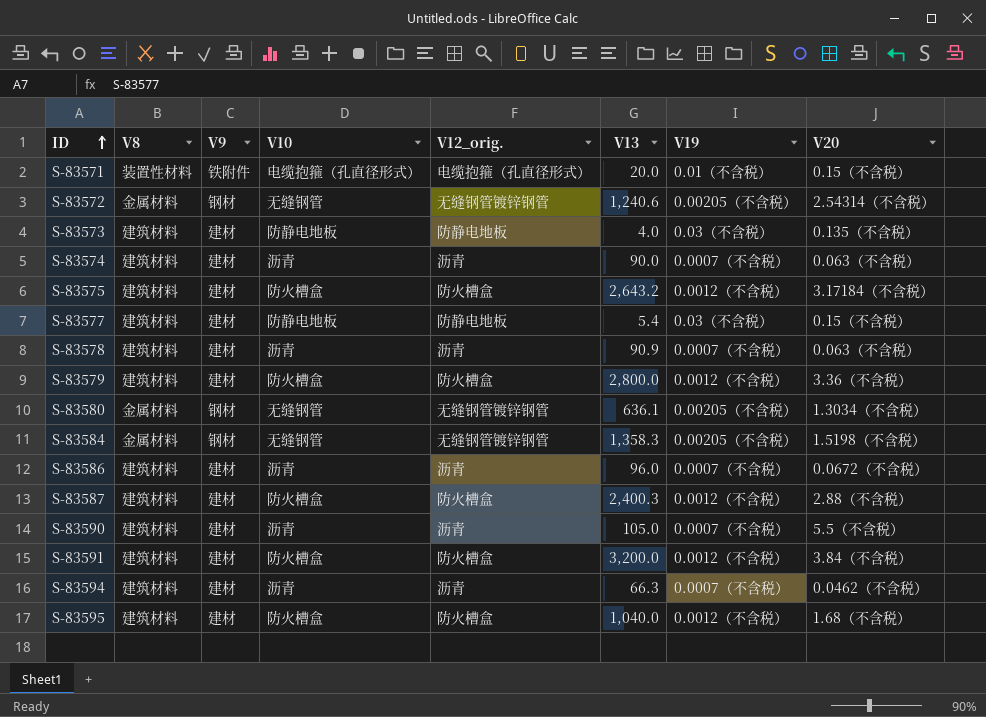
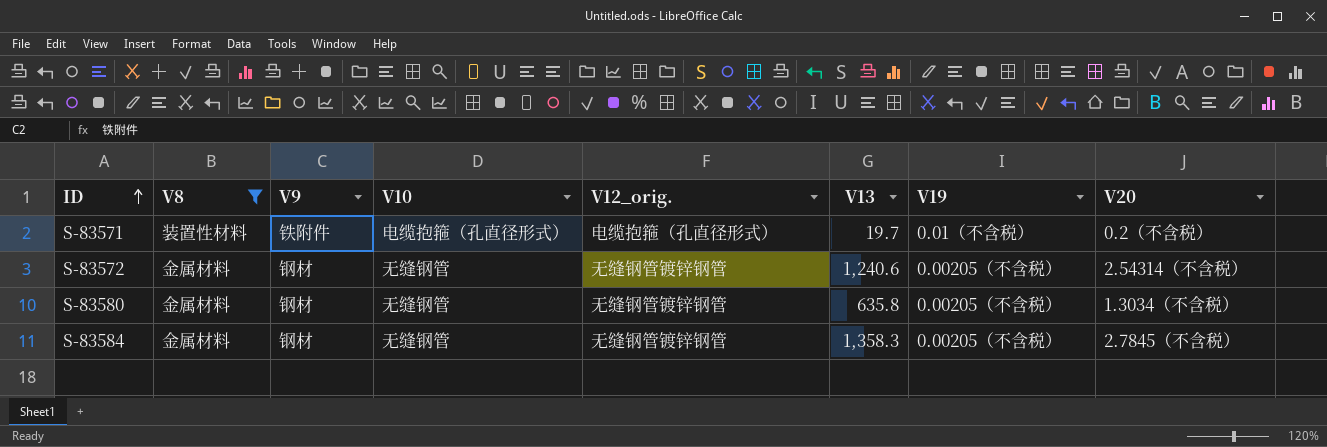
filter: none -> V8 != 建筑材料
S-83571 | V13: 20.0 -> 19.7
S-83571 | V20: 0.15（不含税） -> 0.2（不含税）
S-83580 | V13: 636.1 -> 635.8
S-83584 | V20: 1.5198（不含税） -> 2.7845（不含税）

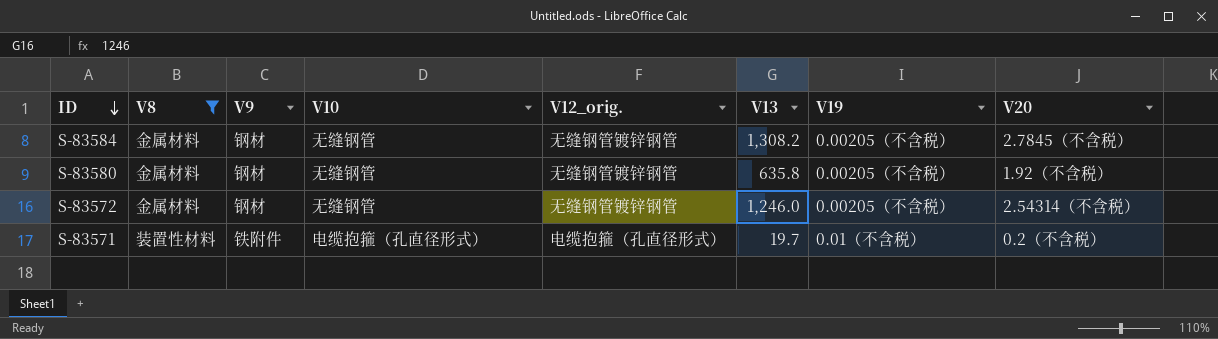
row order: ID ascending -> ID descending
S-83584 | V13: 1,358.3 -> 1,308.2
S-83580 | V20: 1.3034（不含税） -> 1.92（不含税）
S-83572 | V13: 1,240.6 -> 1,246.0

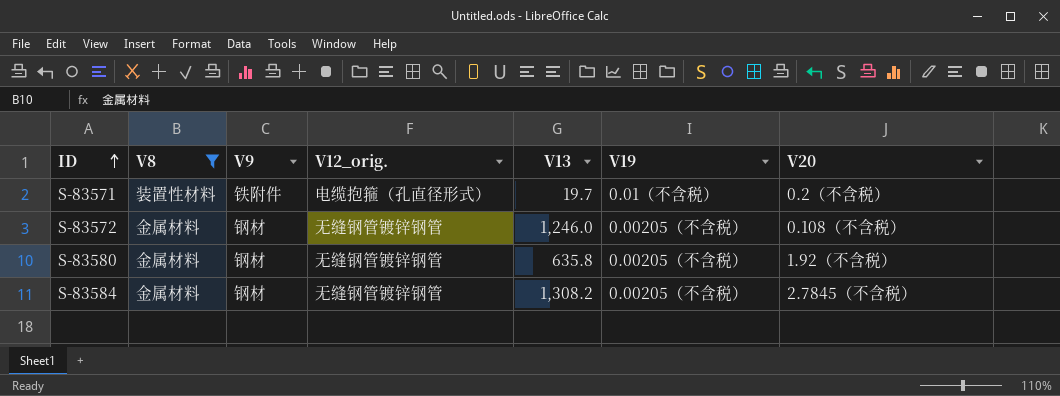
row order: ID descending -> ID ascending
column V10 | position: 4 -> none
S-83572 | V20: 2.54314（不含税） -> 0.108（不含税）

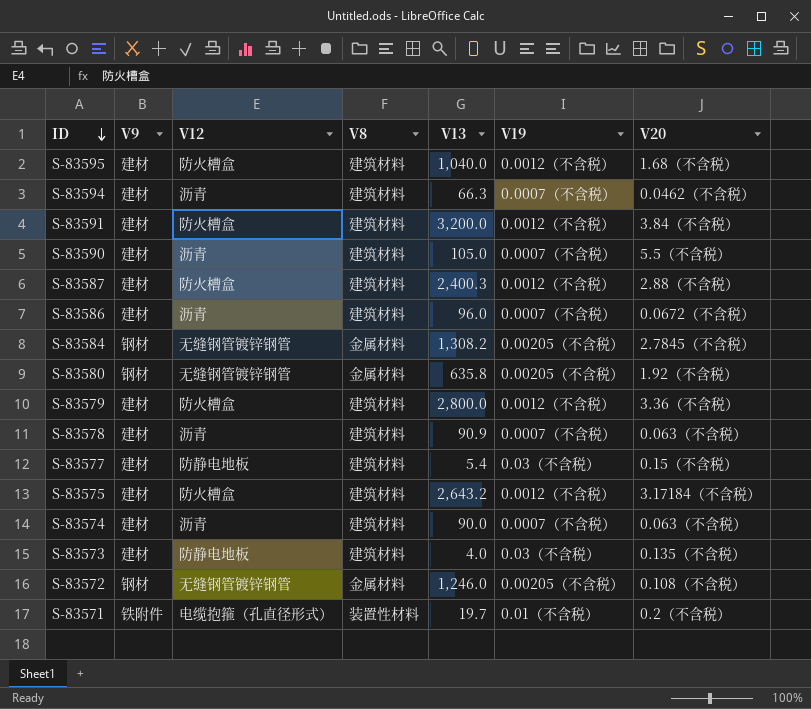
filter: V8 != 建筑材料 -> none
row order: ID ascending -> ID descending
column name: V12_orig. -> V12
column V8 | position: 2 -> 4

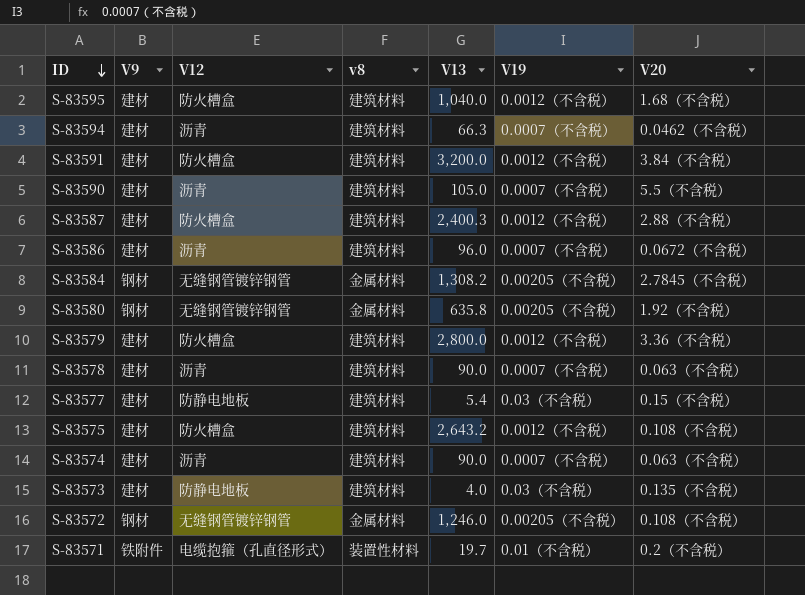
column name: V8 -> v8
S-83578 | V13: 90.9 -> 90.0
S-83575 | V20: 3.17184（不含税） -> 0.108（不含税）

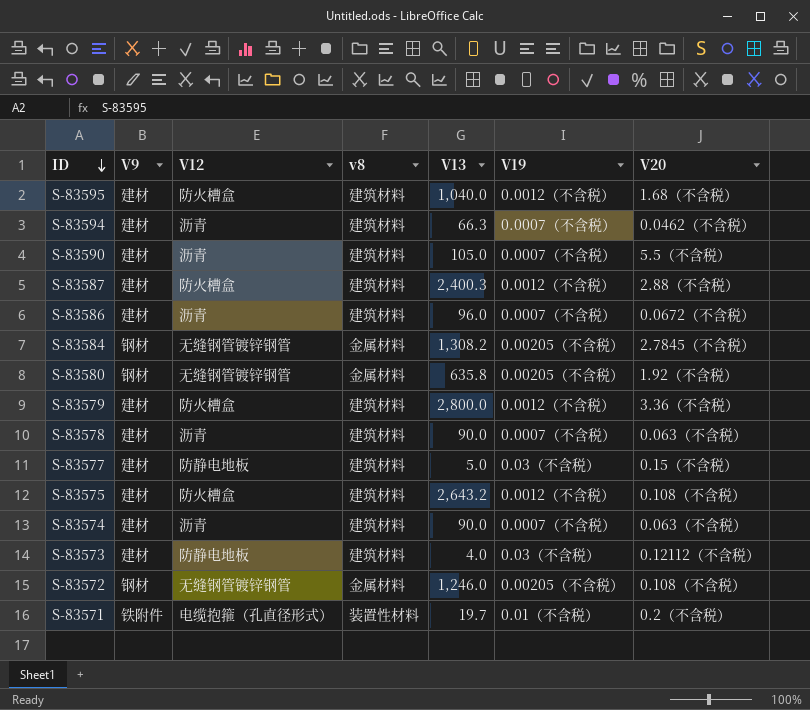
row S-83591: 建材 | 防火槽盒 | 建筑材料 | 3,200.0 | 0.0012（不含税） | 3.84（不含税） -> none
S-83577 | V13: 5.4 -> 5.0
S-83573 | V20: 0.135（不含税） -> 0.12112（不含税）

